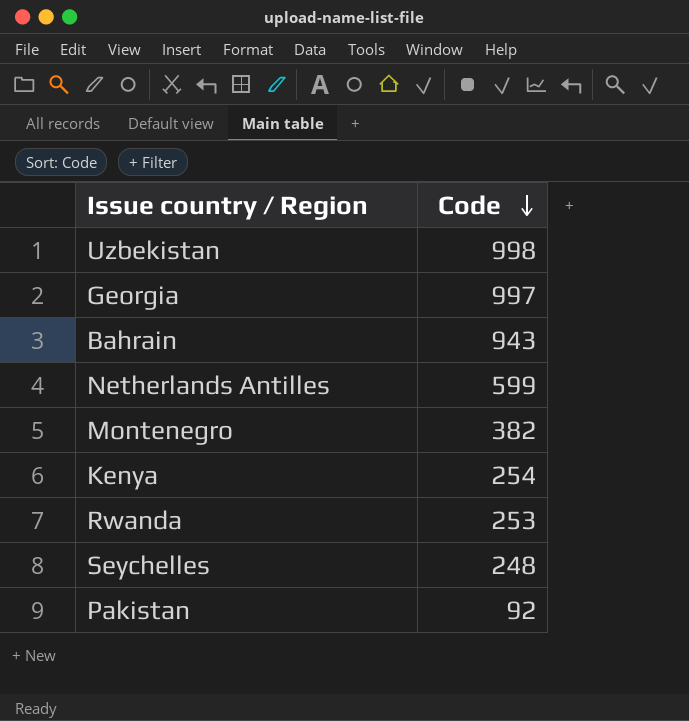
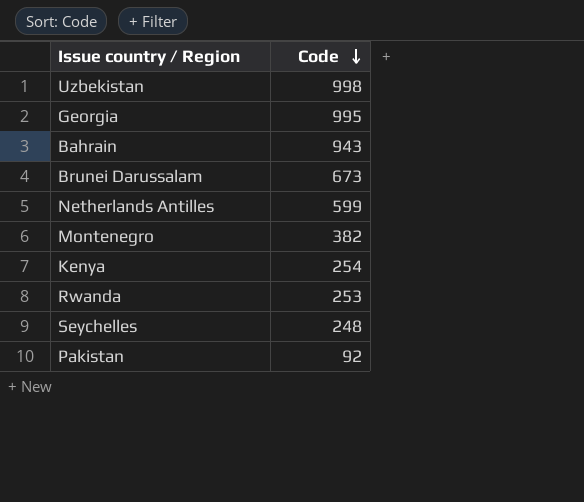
Georgia | Code: 997 -> 995
row Brunei Darussalam: none -> 673

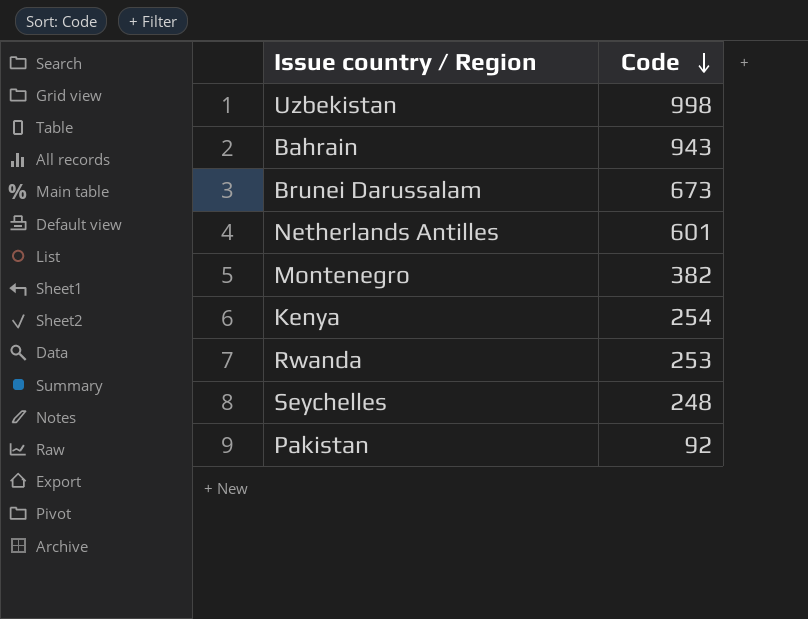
row Georgia: 995 -> none
Netherlands Antilles | Code: 599 -> 601

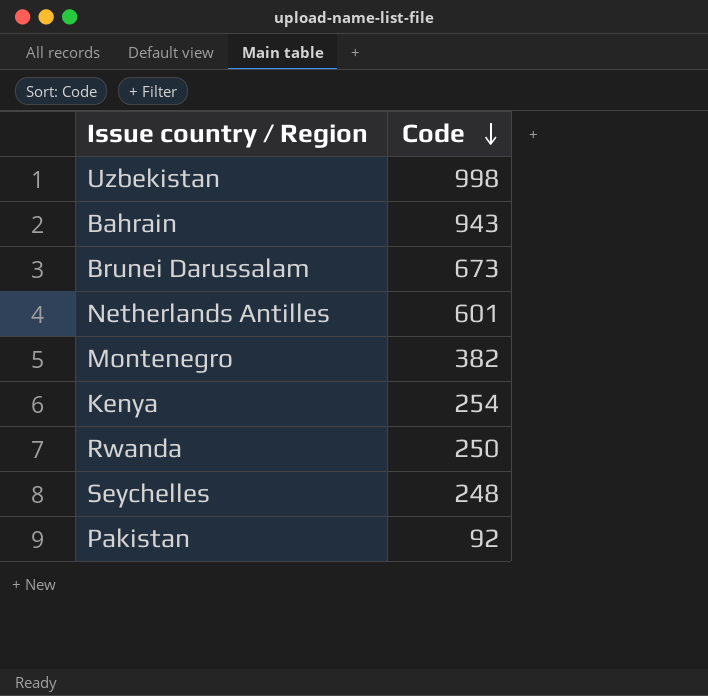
Rwanda | Code: 253 -> 250

